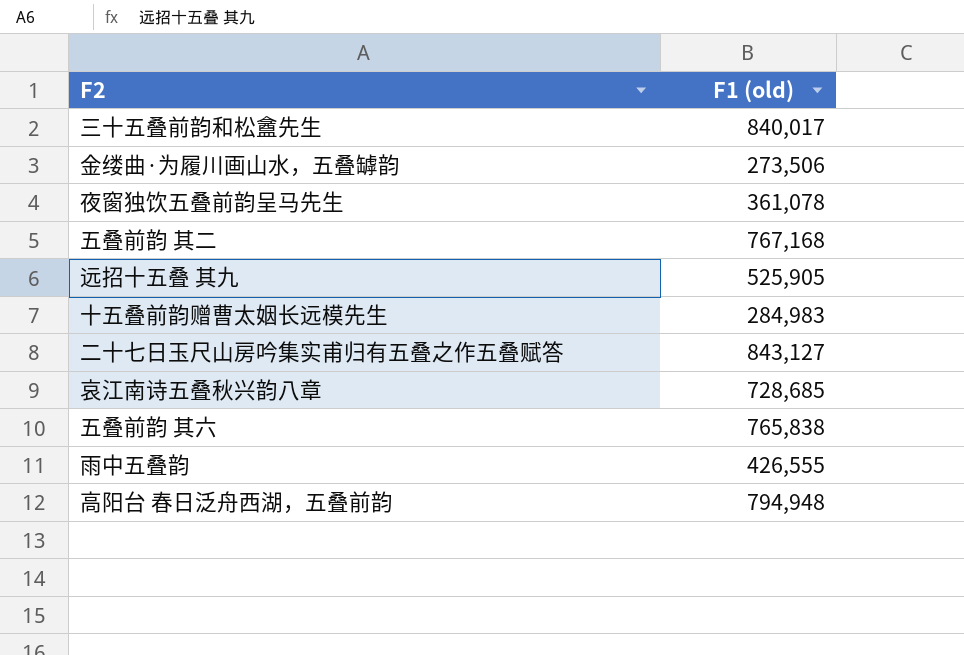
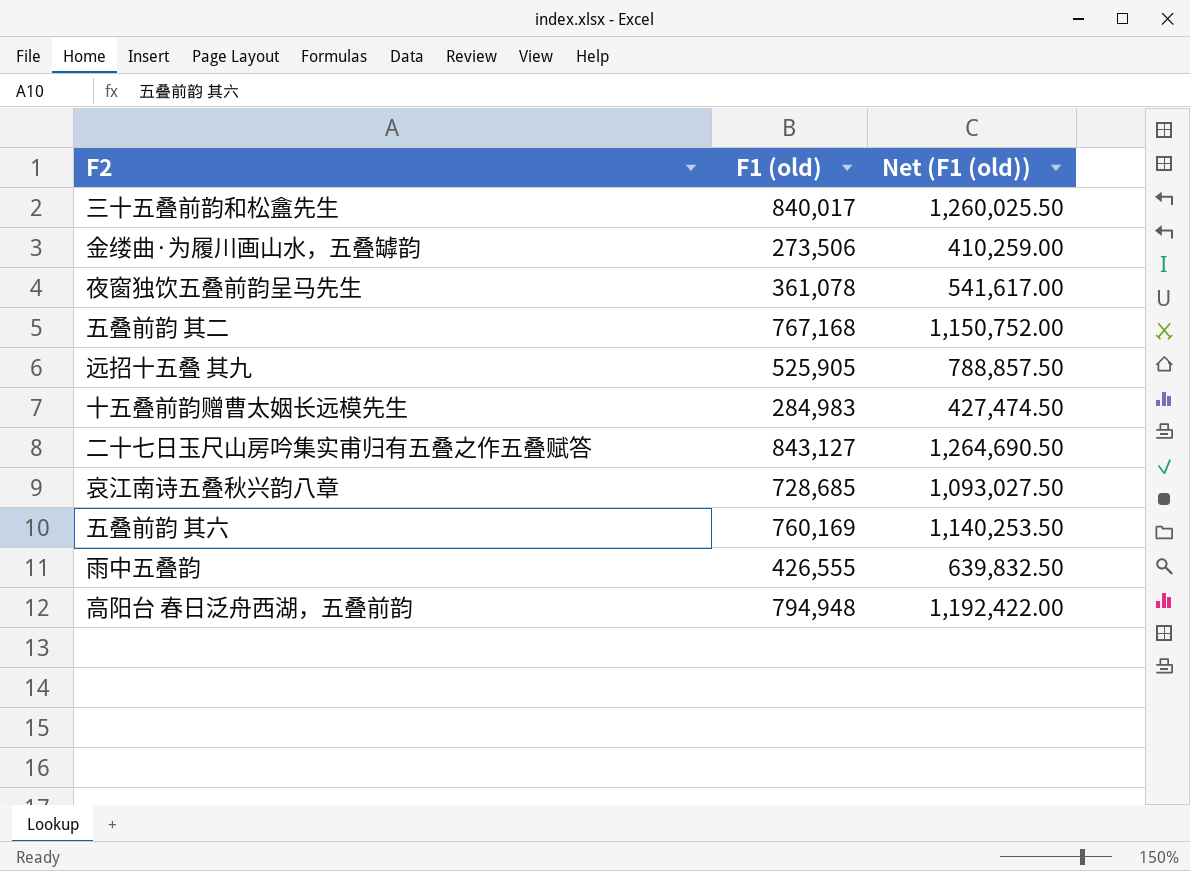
column Net (F1 (old)) | formula: none -> [F1 (old)] * 1.5
五叠前韵 其六 | F1 (old): 765,838 -> 760,169

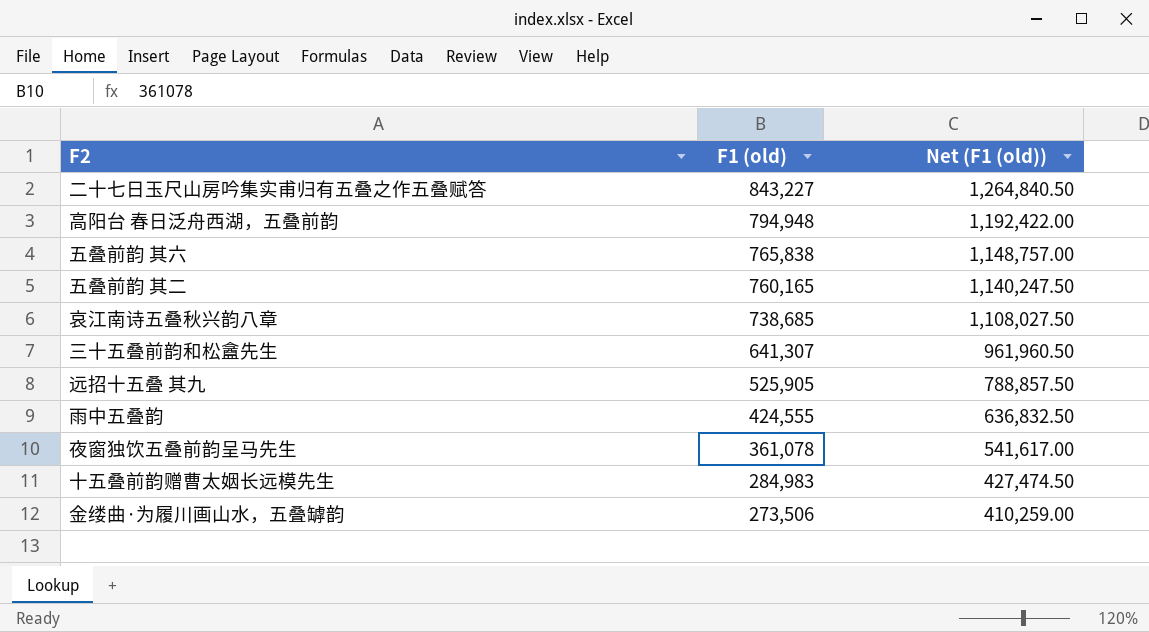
row order: none -> F1 (old) descending
二十七日玉尺山房吟集实甫归有五叠之作五叠赋答 | F1 (old): 843,127 -> 843,227
二十七日玉尺山房吟集实甫归有五叠之作五叠赋答 | Net (F1 (old)): 1,264,690.50 -> 1,264,840.50
五叠前韵 其六 | F1 (old): 760,169 -> 765,838
五叠前韵 其六 | Net (F1 (old)): 1,140,253.50 -> 1,148,757.00
五叠前韵 其二 | F1 (old): 767,168 -> 760,165
五叠前韵 其二 | Net (F1 (old)): 1,150,752.00 -> 1,140,247.50
哀江南诗五叠秋兴韵八章 | F1 (old): 728,685 -> 738,685
哀江南诗五叠秋兴韵八章 | Net (F1 (old)): 1,093,027.50 -> 1,108,027.50
三十五叠前韵和松盦先生 | F1 (old): 840,017 -> 641,307
三十五叠前韵和松盦先生 | Net (F1 (old)): 1,260,025.50 -> 961,960.50
雨中五叠韵 | F1 (old): 426,555 -> 424,555
雨中五叠韵 | Net (F1 (old)): 639,832.50 -> 636,832.50

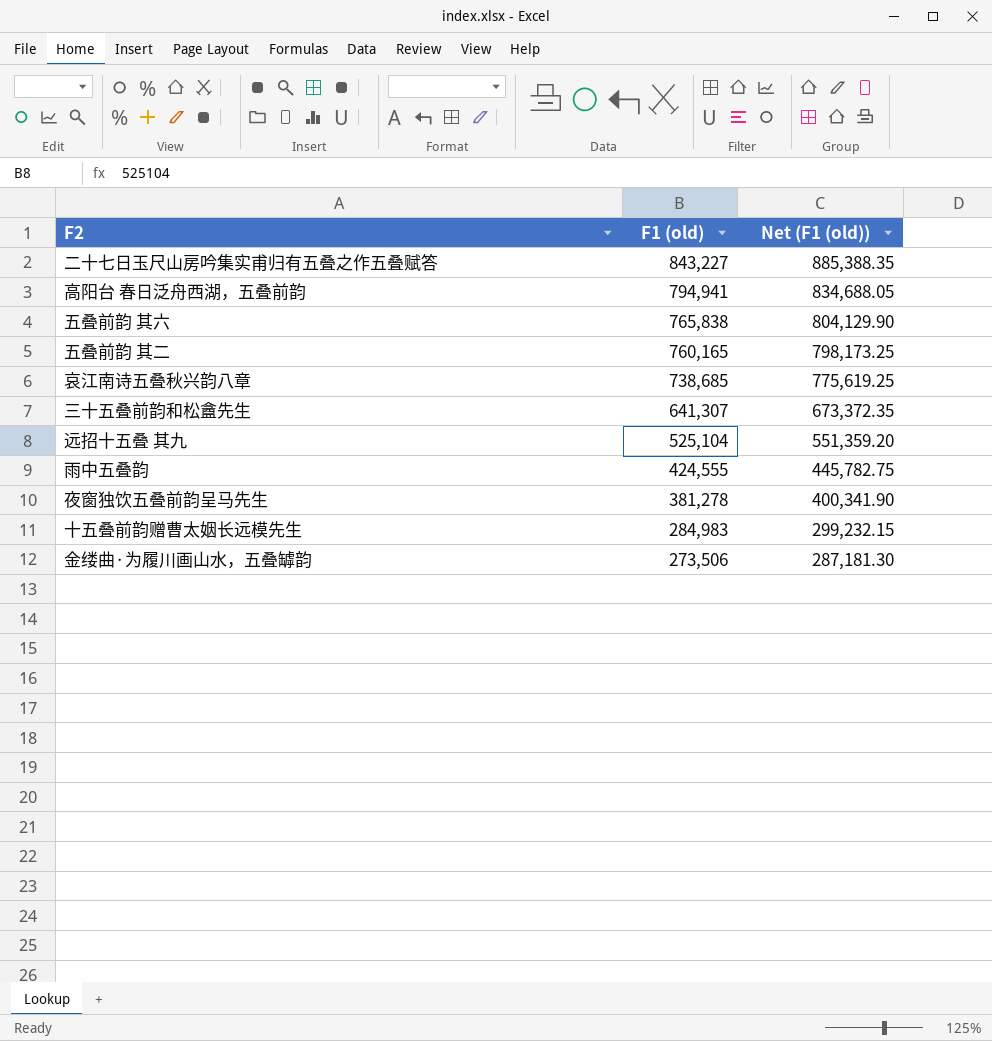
column Net (F1 (old)) | formula: [F1 (old)] * 1.5 -> [F1 (old)] * 1.05
高阳台 春日泛舟西湖，五叠前韵 | F1 (old): 794,948 -> 794,941
远招十五叠 其九 | F1 (old): 525,905 -> 525,104
夜窗独饮五叠前韵呈马先生 | F1 (old): 361,078 -> 381,278

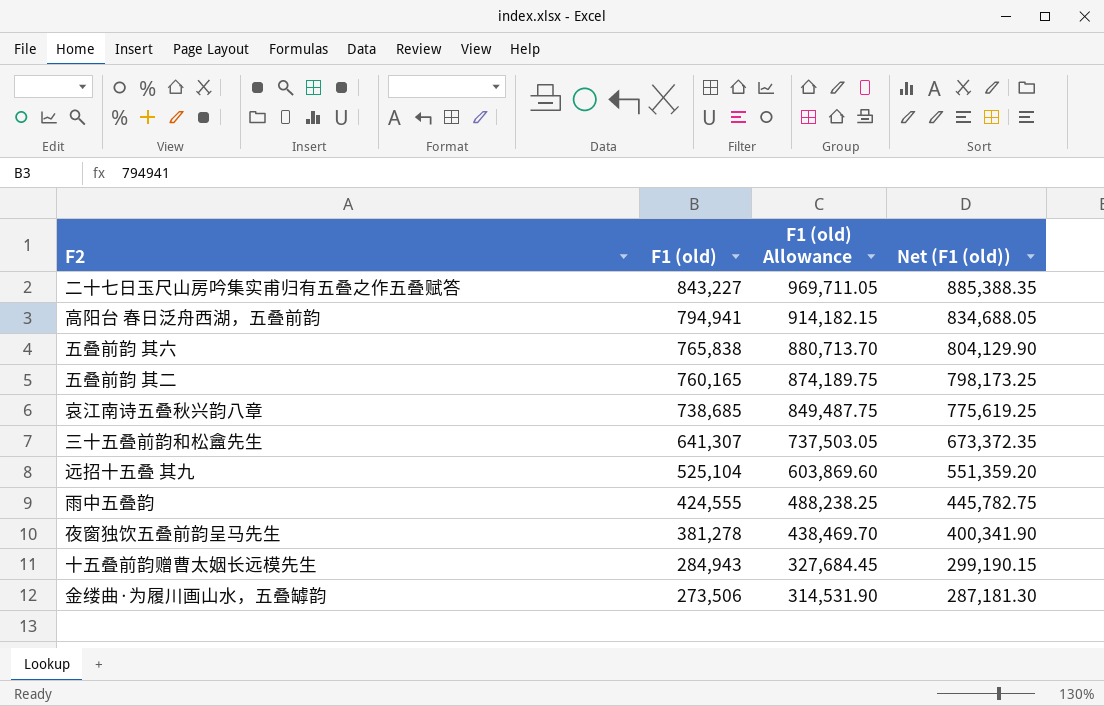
column F1 (old) Allowance | formula: none -> [F1 (old)] * 1.15
十五叠前韵赠曹太姻长远模先生 | F1 (old): 284,983 -> 284,943
十五叠前韵赠曹太姻长远模先生 | Net (F1 (old)): 299,232.15 -> 299,190.15

